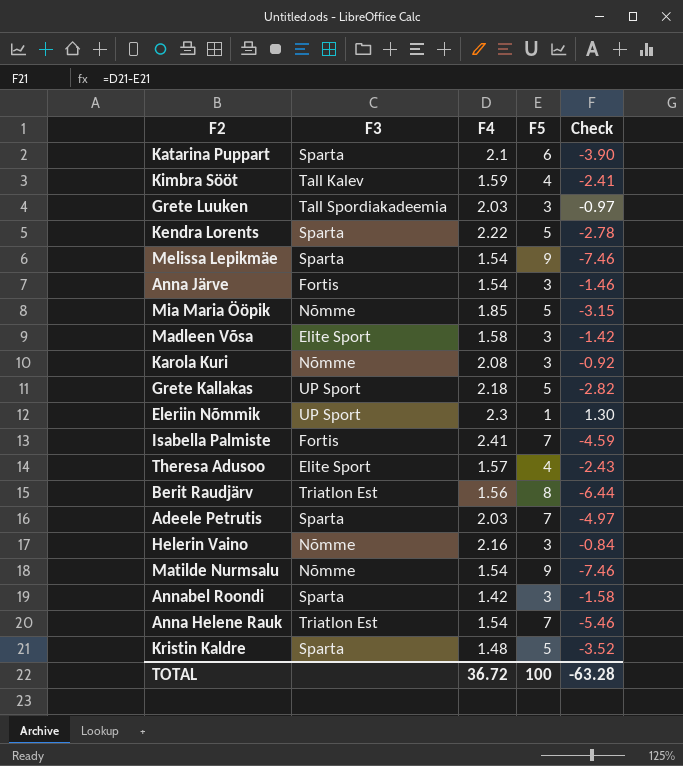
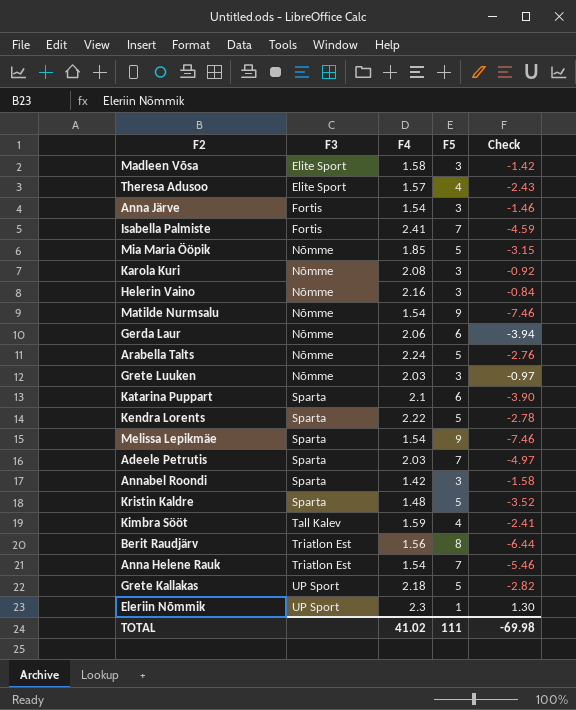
row order: none -> F3 ascending
row Gerda Laur: none -> Nõmme | 2.06 | 6 | -3.94
row Arabella Talts: none -> Nõmme | 2.24 | 5 | -2.76
Grete Luuken | F3: Tall Spordiakadeemia -> Nõmme
TOTAL | F4: 36.72 -> 41.02
TOTAL | F5: 100 -> 111
TOTAL | Check: -63.28 -> -69.98

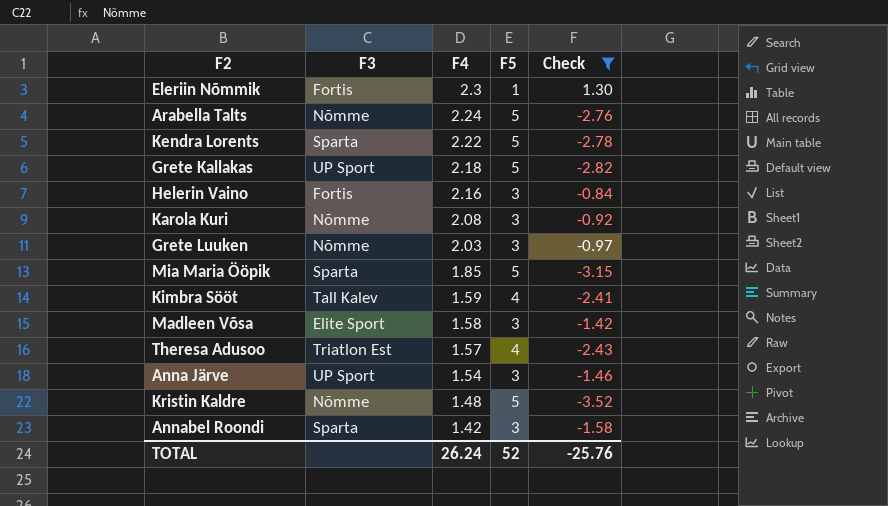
filter: none -> Check >= -3.52
row order: F3 ascending -> F4 descending
Eleriin Nõmmik | F3: UP Sport -> Fortis
Helerin Vaino | F3: Nõmme -> Fortis
Mia Maria Ööpik | F3: Nõmme -> Sparta
Theresa Adusoo | F3: Elite Sport -> Triatlon Est
Anna Järve | F3: Fortis -> UP Sport
Kristin Kaldre | F3: Sparta -> Nõmme
TOTAL | F4: 41.02 -> 26.24
TOTAL | F5: 111 -> 52
TOTAL | Check: -69.98 -> -25.76

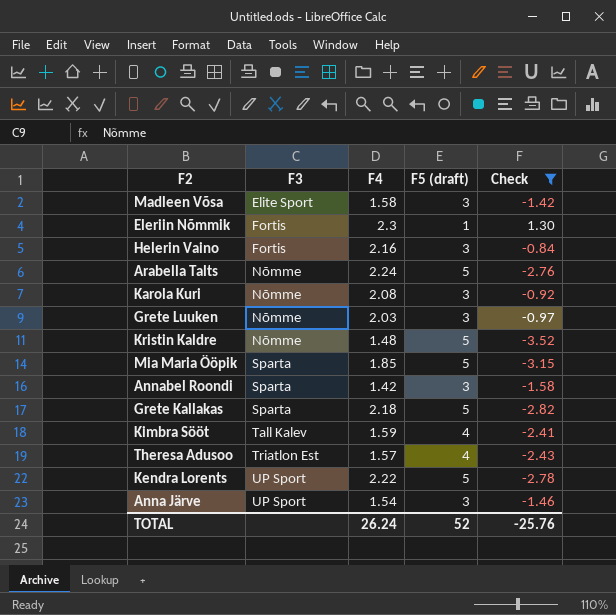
row order: F4 descending -> F3 ascending
column name: F5 -> F5 (draft)
Grete Kallakas | F3: UP Sport -> Sparta
Kendra Lorents | F3: Sparta -> UP Sport

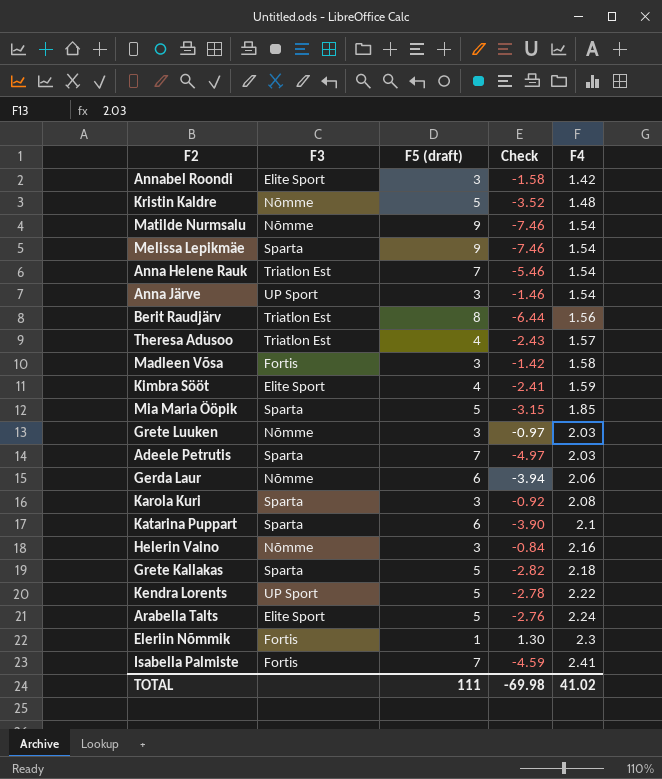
filter: Check >= -3.52 -> none
row order: F3 ascending -> F4 ascending
column F4 | position: 3 -> 5
Annabel Roondi | F3: Sparta -> Elite Sport
Madleen Võsa | F3: Elite Sport -> Fortis
Kimbra Sööt | F3: Tall Kalev -> Elite Sport
Karola Kuri | F3: Nõmme -> Sparta
Helerin Vaino | F3: Fortis -> Nõmme
Arabella Talts | F3: Nõmme -> Elite Sport
TOTAL | F5 (draft): 52 -> 111
TOTAL | Check: -25.76 -> -69.98
TOTAL | F4: 26.24 -> 41.02

